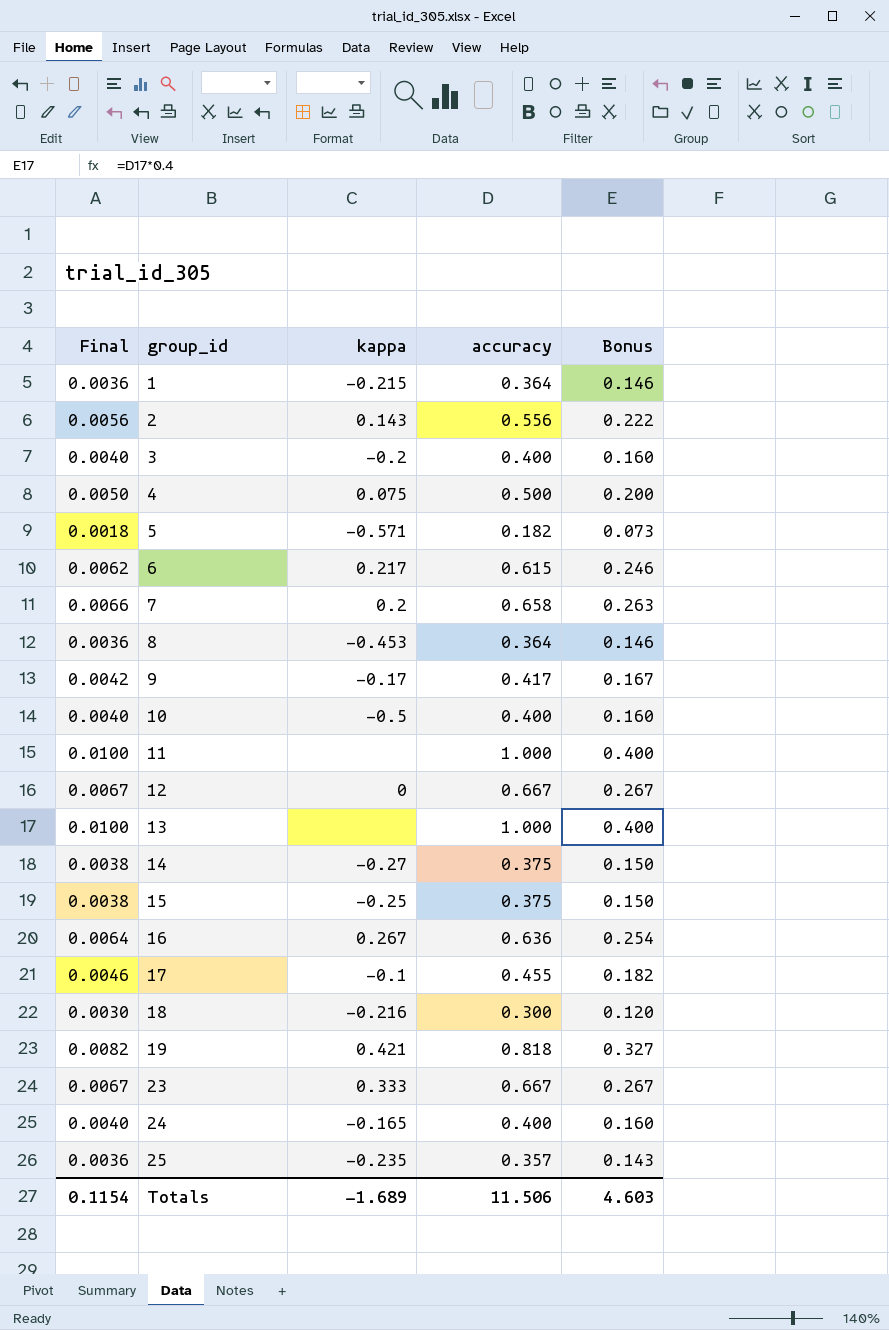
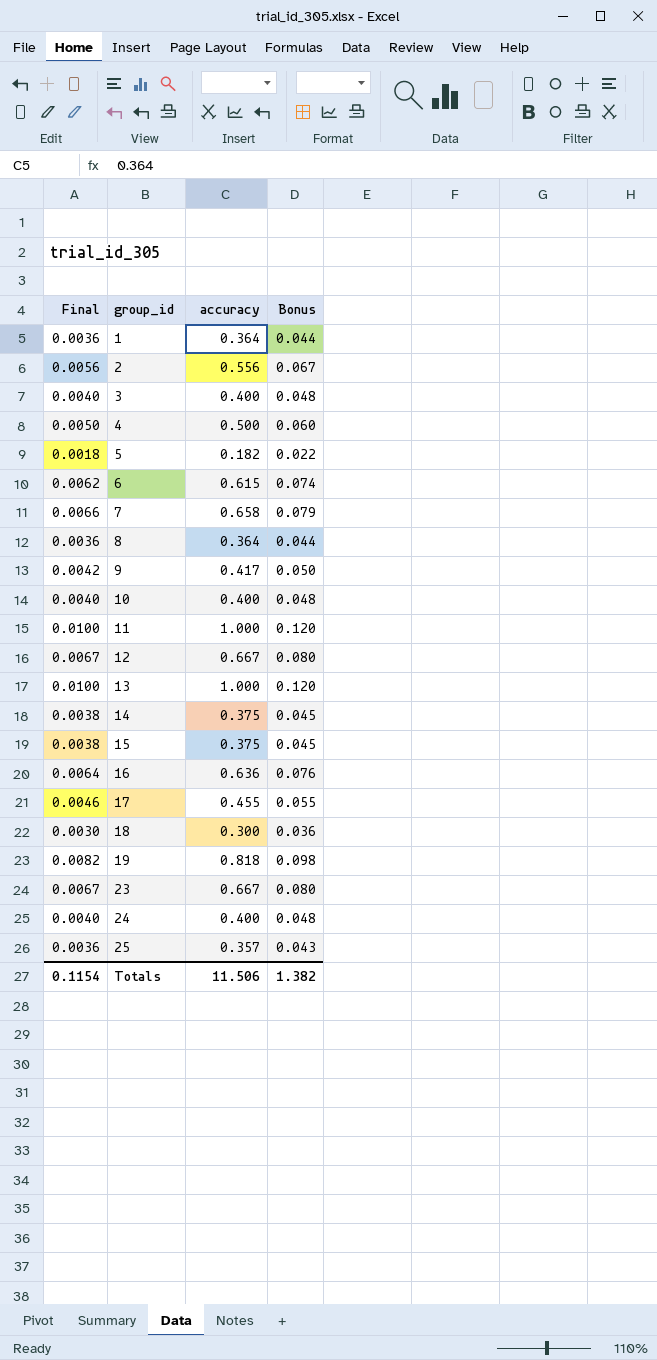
column kappa | position: 3 -> none
column Bonus | formula: [accuracy] * 0.4 -> [accuracy] * 0.12
Totals | Bonus: 4.603 -> 1.382

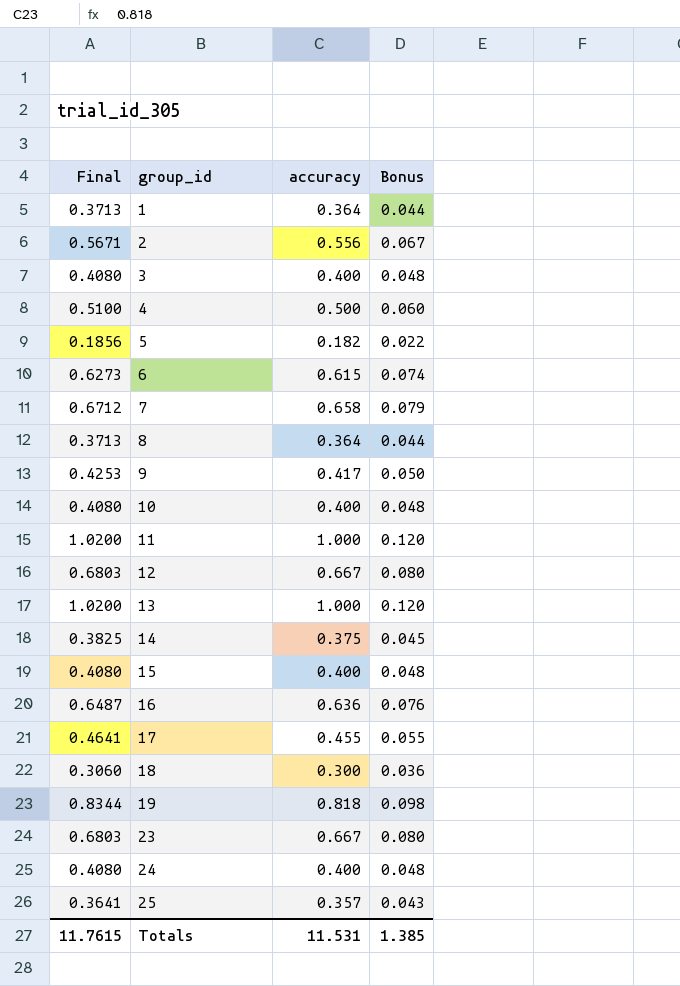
column Final | formula: [accuracy] * 0.01 -> [accuracy] * 1.02
15 | accuracy: 0.375 -> 0.400
15 | Bonus: 0.045 -> 0.048
Totals | Final: 0.1154 -> 11.7615
Totals | accuracy: 11.506 -> 11.531
Totals | Bonus: 1.382 -> 1.385

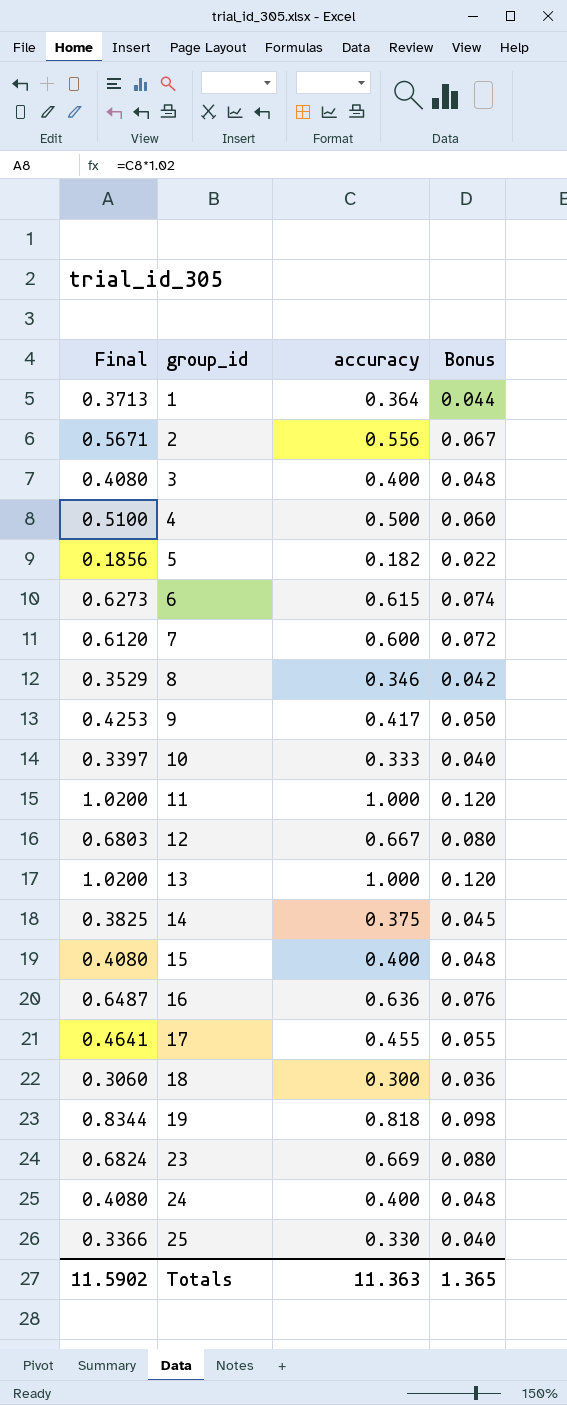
7 | Final: 0.6712 -> 0.6120
7 | accuracy: 0.658 -> 0.600
7 | Bonus: 0.079 -> 0.072
8 | Final: 0.3713 -> 0.3529
8 | accuracy: 0.364 -> 0.346
8 | Bonus: 0.044 -> 0.042
10 | Final: 0.4080 -> 0.3397
10 | accuracy: 0.400 -> 0.333
10 | Bonus: 0.048 -> 0.040
23 | Final: 0.6803 -> 0.6824
23 | accuracy: 0.667 -> 0.669
25 | Final: 0.3641 -> 0.3366
25 | accuracy: 0.357 -> 0.330
25 | Bonus: 0.043 -> 0.040
Totals | Final: 11.7615 -> 11.5902
Totals | accuracy: 11.531 -> 11.363
Totals | Bonus: 1.385 -> 1.365

